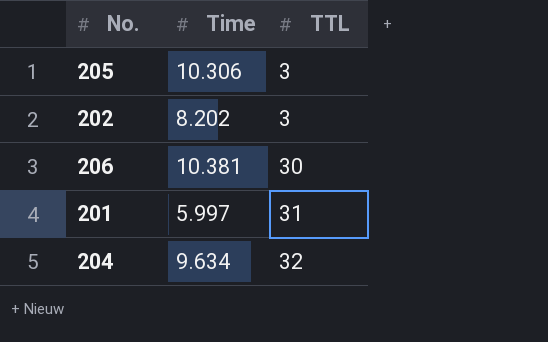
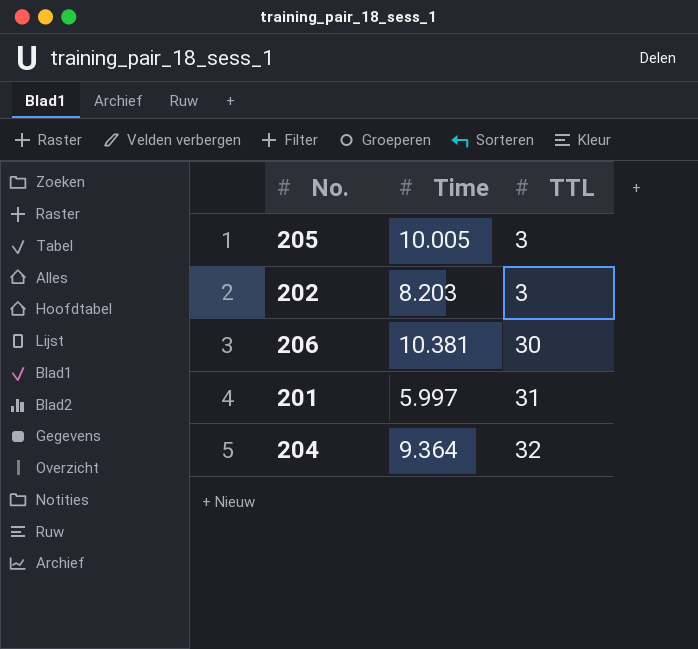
205 | Time: 10.306 -> 10.005
202 | Time: 8.202 -> 8.203
204 | Time: 9.634 -> 9.364

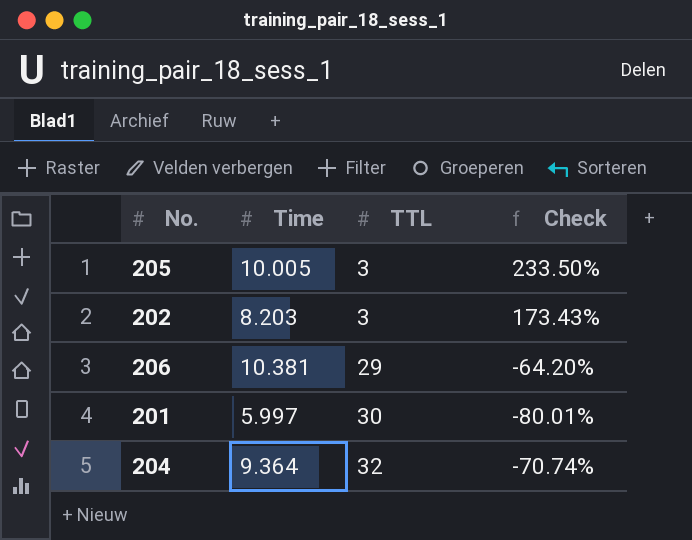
column Check | formula: none -> ([Time] - [TTL]) / [TTL]
206 | TTL: 30 -> 29
201 | TTL: 31 -> 30

